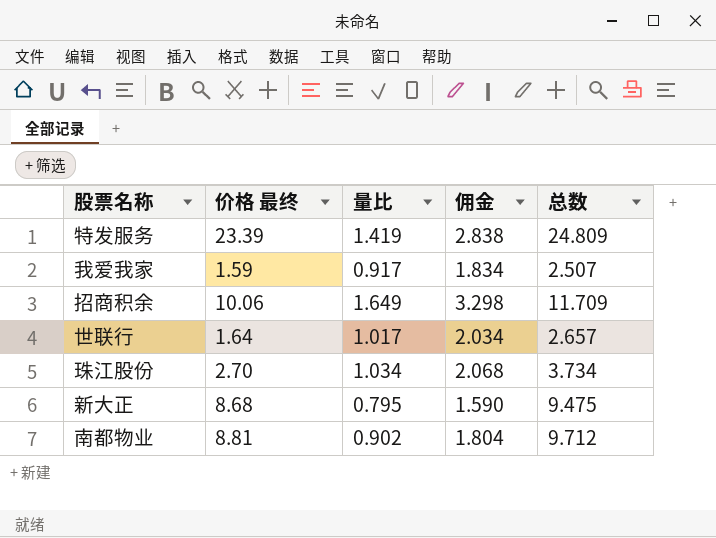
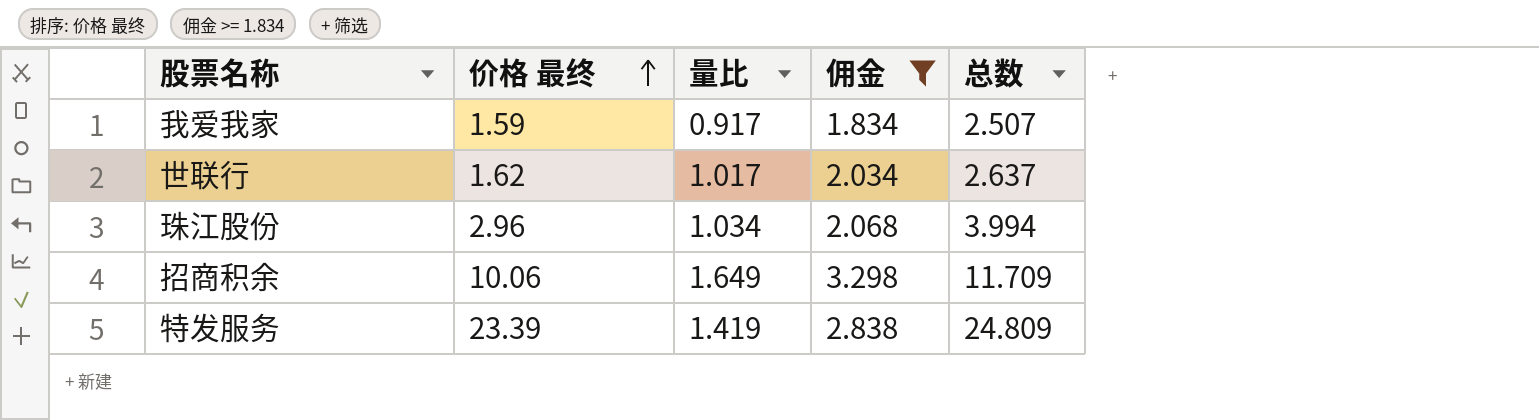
filter: none -> 佣金 >= 1.834
row order: none -> 价格 最终 ascending
世联行 | 价格 最终: 1.64 -> 1.62
世联行 | 总数: 2.657 -> 2.637
珠江股份 | 价格 最终: 2.70 -> 2.96
珠江股份 | 总数: 3.734 -> 3.994

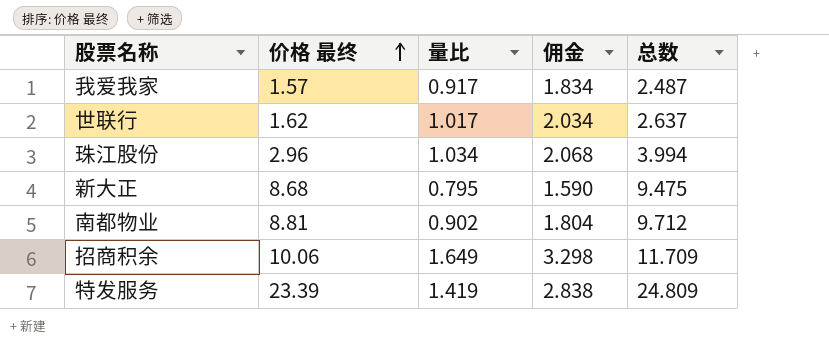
filter: 佣金 >= 1.834 -> none
我爱我家 | 价格 最终: 1.59 -> 1.57
我爱我家 | 总数: 2.507 -> 2.487

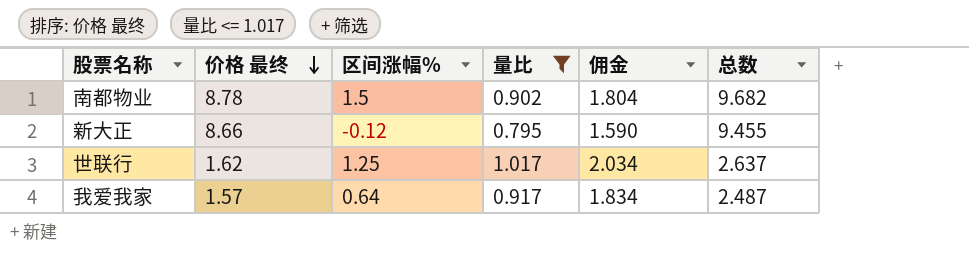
filter: none -> 量比 <= 1.017
row order: 价格 最终 ascending -> 价格 最终 descending
column 区间涨幅% | position: none -> 3
南都物业 | 价格 最终: 8.81 -> 8.78
南都物业 | 总数: 9.712 -> 9.682
新大正 | 价格 最终: 8.68 -> 8.66
新大正 | 总数: 9.475 -> 9.455

